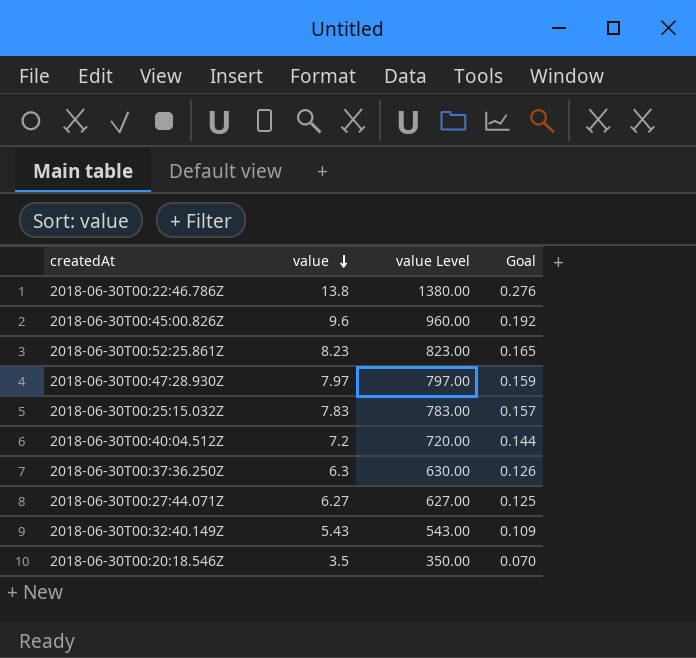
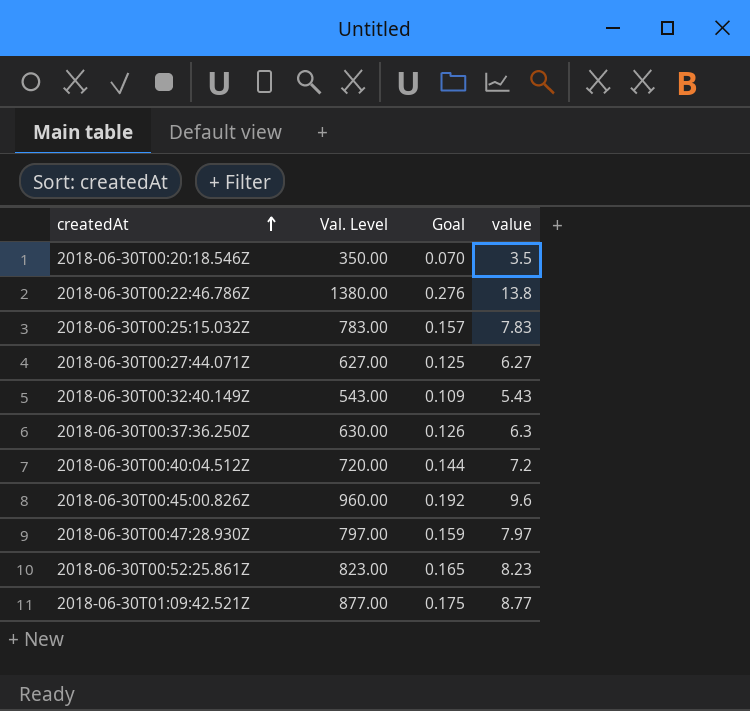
row order: value descending -> createdAt ascending
column name: value Level -> Val. Level
column value | position: 2 -> 4
row 2018-06-30T01:09:42.521Z: none -> 877.00 | 0.175 | 8.77

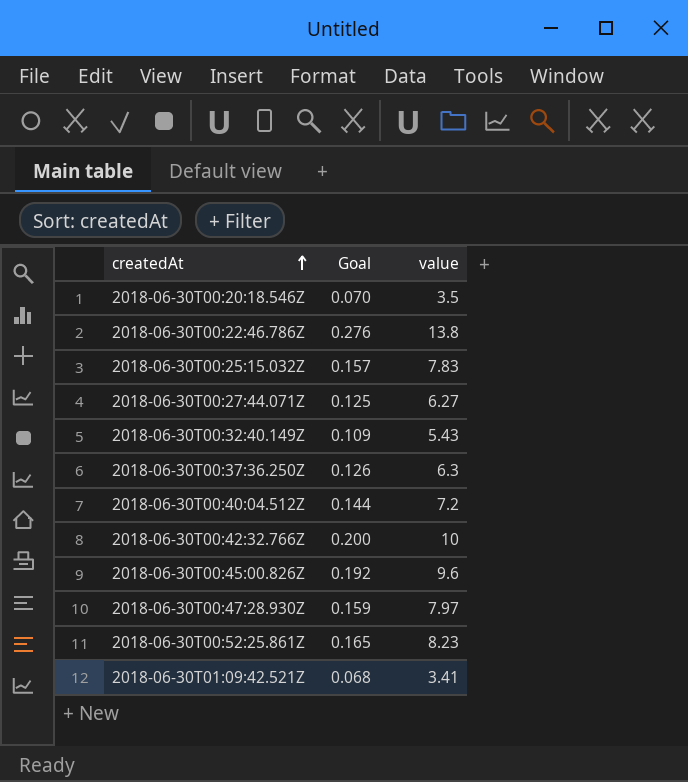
column Val. Level | formula: [value] * 100 -> none
row 2018-06-30T00:42:32.766Z: none -> 0.200 | 10
2018-06-30T01:09:42.521Z | Goal: 0.175 -> 0.068
2018-06-30T01:09:42.521Z | value: 8.77 -> 3.41

